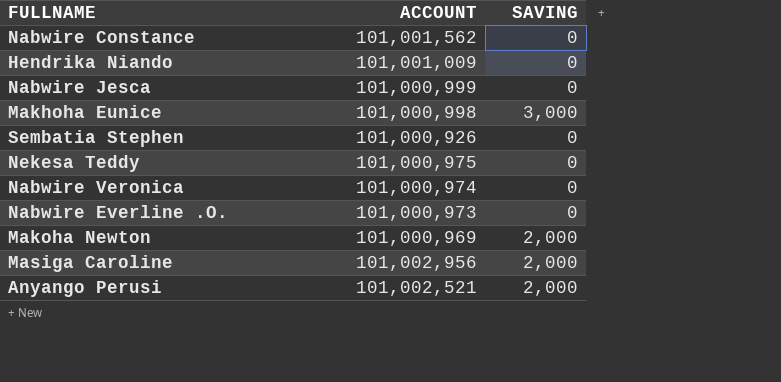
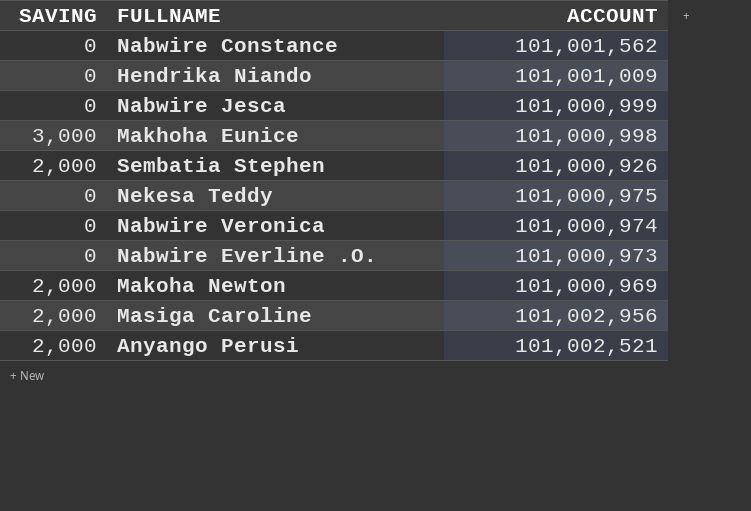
column SAVING | position: 3 -> 1
Sembatia Stephen | SAVING: 0 -> 2,000

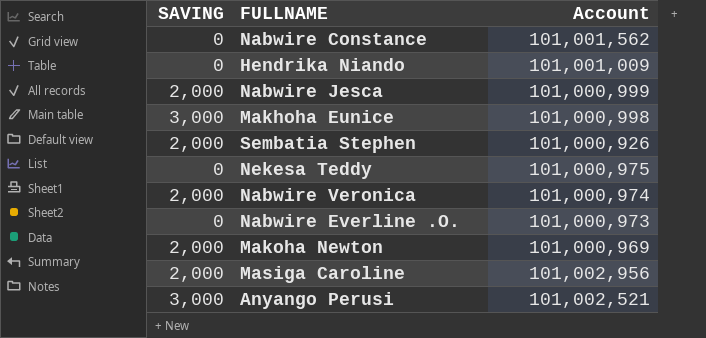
column name: ACCOUNT -> Account
Nabwire Jesca | SAVING: 0 -> 2,000
Nabwire Veronica | SAVING: 0 -> 2,000
Anyango Perusi | SAVING: 2,000 -> 3,000

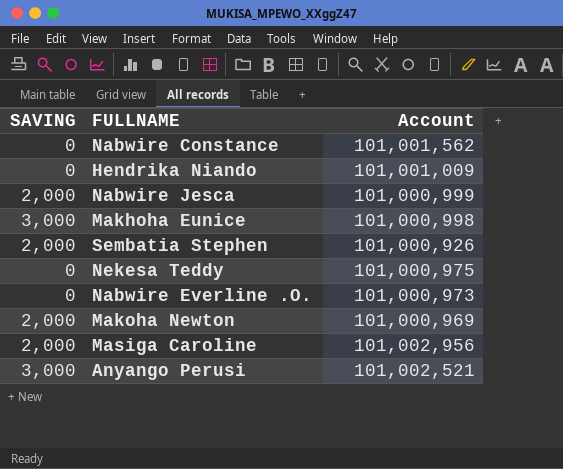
row Nabwire Veronica: 2,000 | 101,000,974 -> none

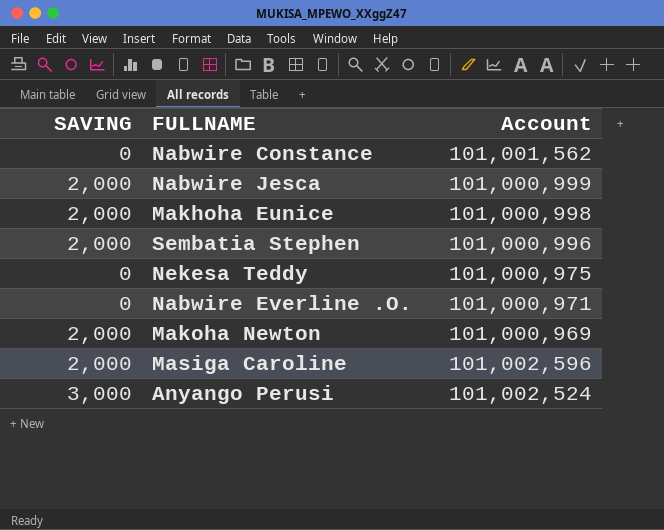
row Hendrika Niando: 0 | 101,001,009 -> none
Makhoha Eunice | SAVING: 3,000 -> 2,000
Sembatia Stephen | Account: 101,000,926 -> 101,000,996
Nabwire Everline .O. | Account: 101,000,973 -> 101,000,971
Masiga Caroline | Account: 101,002,956 -> 101,002,596
Anyango Perusi | Account: 101,002,521 -> 101,002,524

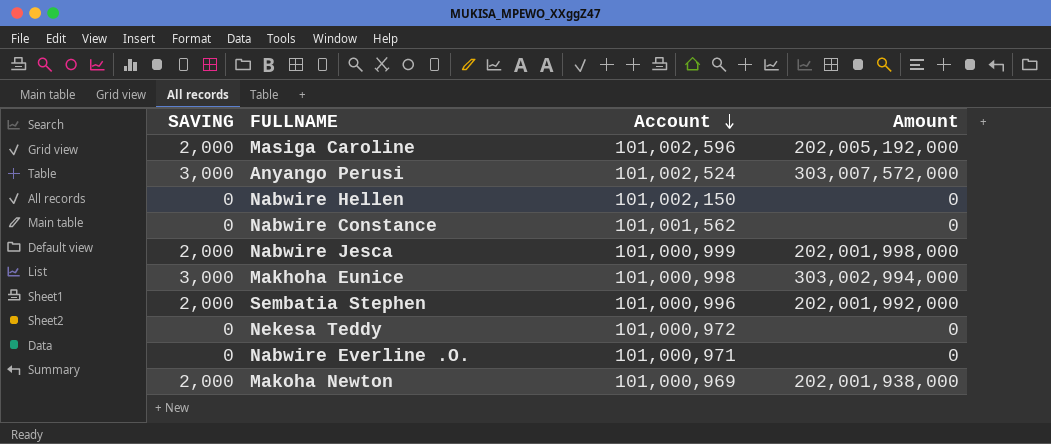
row order: none -> Account descending
column Amount | formula: none -> [SAVING] * [Account]
row Nabwire Hellen: none -> 0 | 101,002,150 | 0
Makhoha Eunice | SAVING: 2,000 -> 3,000
Nekesa Teddy | Account: 101,000,975 -> 101,000,972

